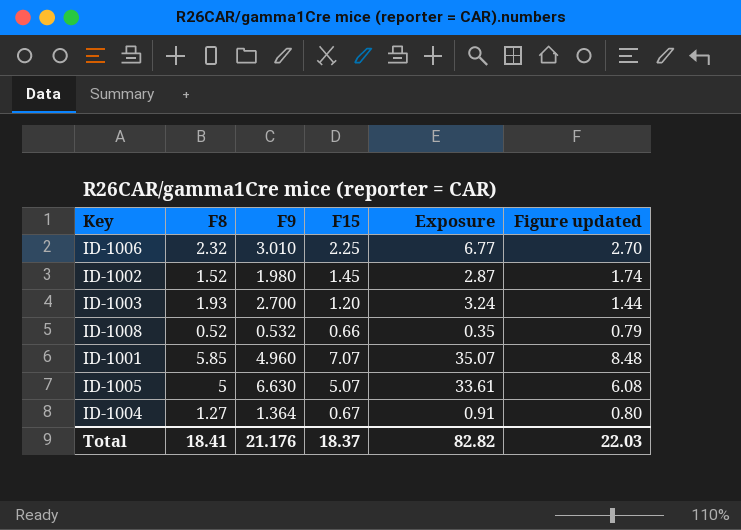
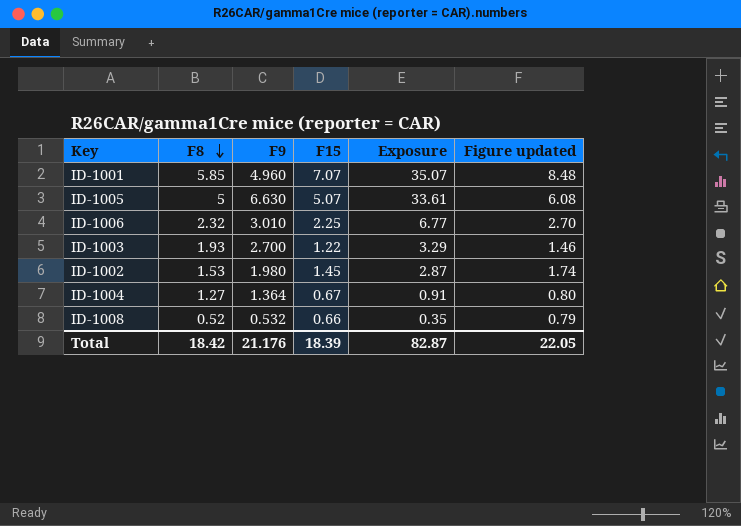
row order: none -> F8 descending
ID-1003 | F15: 1.20 -> 1.22
ID-1003 | Exposure: 3.24 -> 3.29
ID-1003 | Figure updated: 1.44 -> 1.46
ID-1002 | F8: 1.52 -> 1.53
Total | F8: 18.41 -> 18.42
Total | F15: 18.37 -> 18.39
Total | Exposure: 82.82 -> 82.87
Total | Figure updated: 22.03 -> 22.05

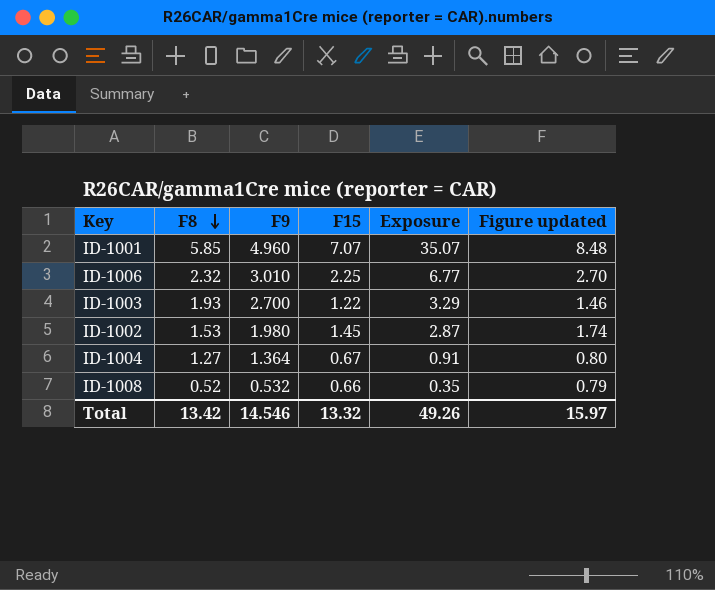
row ID-1005: 5 | 6.630 | 5.07 | 33.61 | 6.08 -> none
Total | F8: 18.42 -> 13.42
Total | F9: 21.176 -> 14.546
Total | F15: 18.39 -> 13.32
Total | Exposure: 82.87 -> 49.26
Total | Figure updated: 22.05 -> 15.97

